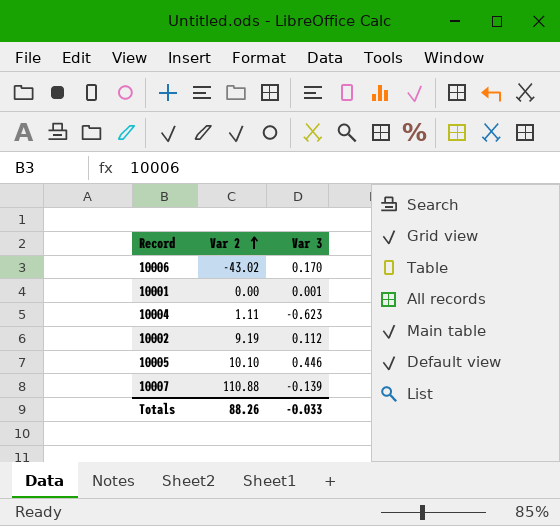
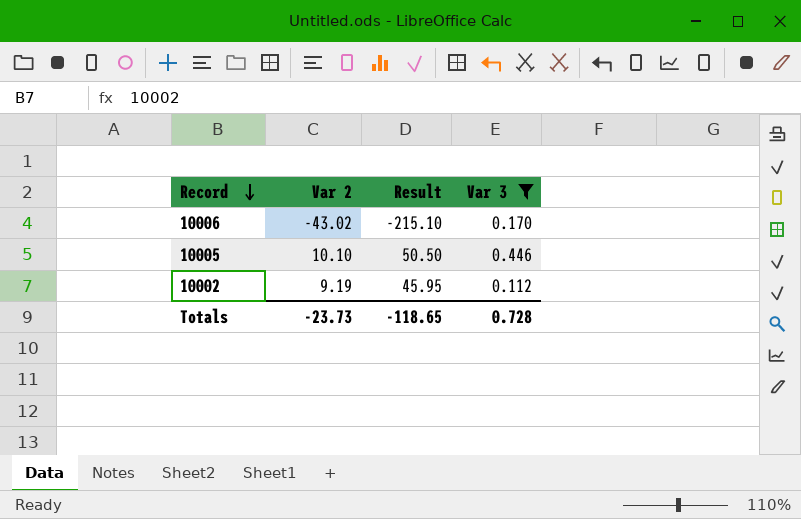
filter: none -> Var 3 >= 0.112
row order: Var 2 ascending -> Record descending
column Result | formula: none -> [Var 2] * 5
Totals | Var 2: 88.26 -> -23.73
Totals | Var 3: -0.033 -> 0.728

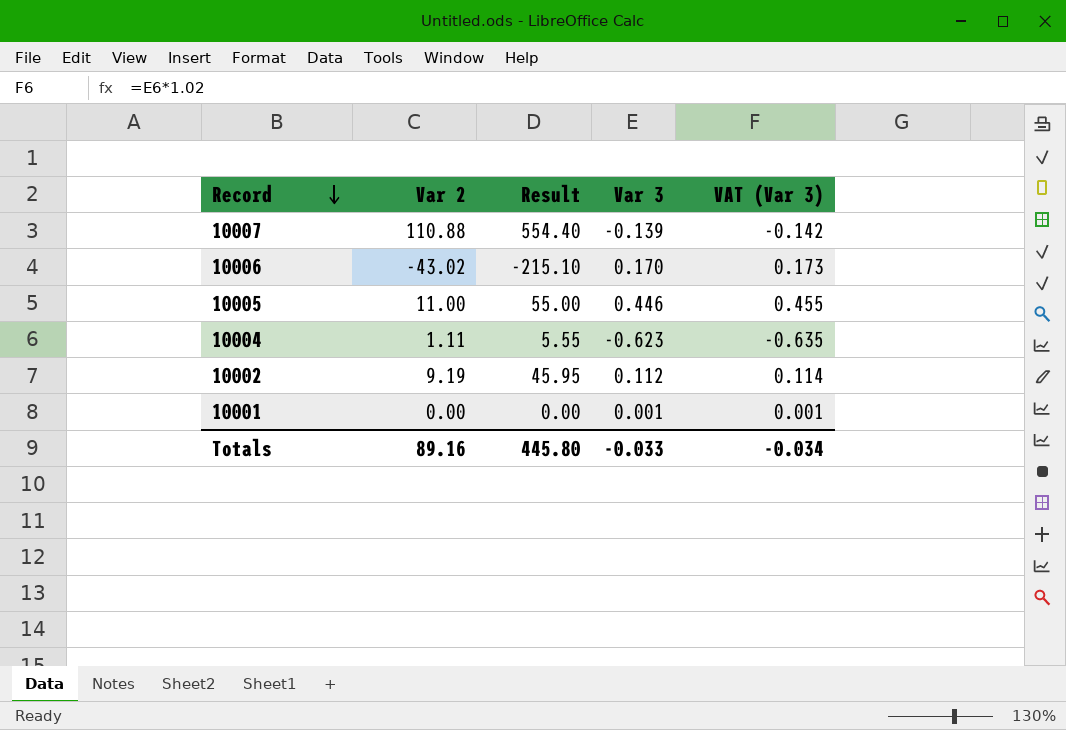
filter: Var 3 >= 0.112 -> none
column VAT (Var 3) | formula: none -> [Var 3] * 1.02
10005 | Var 2: 10.10 -> 11.00
10005 | Result: 50.50 -> 55.00
Totals | Var 2: -23.73 -> 89.16
Totals | Result: -118.65 -> 445.80
Totals | Var 3: 0.728 -> -0.033

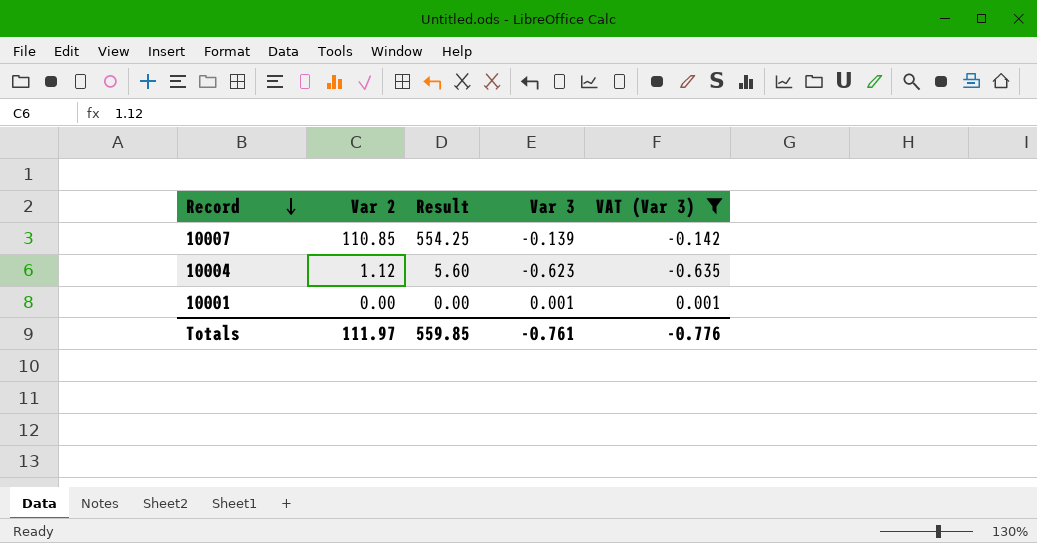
filter: none -> VAT (Var 3) <= 0.001
10007 | Var 2: 110.88 -> 110.85
10007 | Result: 554.40 -> 554.25
10004 | Var 2: 1.11 -> 1.12
10004 | Result: 5.55 -> 5.60
Totals | Var 2: 89.16 -> 111.97
Totals | Result: 445.80 -> 559.85
Totals | Var 3: -0.033 -> -0.761
Totals | VAT (Var 3): -0.034 -> -0.776

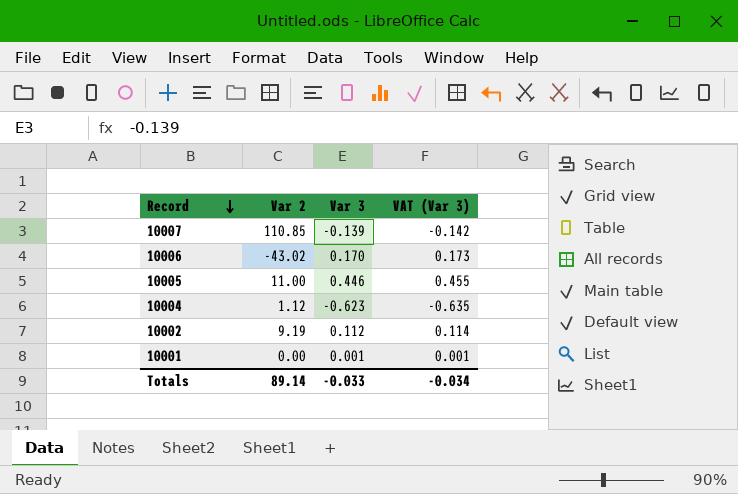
filter: VAT (Var 3) <= 0.001 -> none
column Result | formula: [Var 2] * 5 -> none
Totals | Var 2: 111.97 -> 89.14
Totals | Var 3: -0.761 -> -0.033
Totals | VAT (Var 3): -0.776 -> -0.034

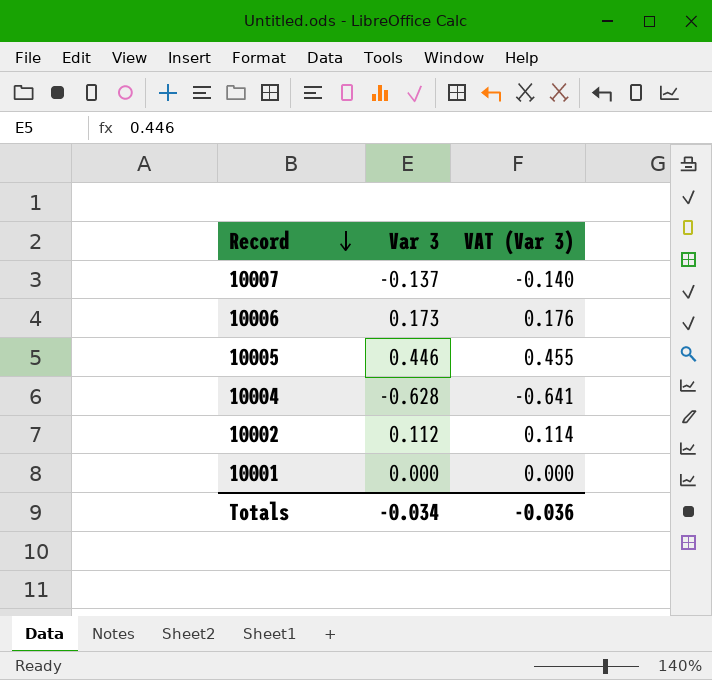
column Var 2 | position: 2 -> none
10007 | Var 3: -0.139 -> -0.137
10007 | VAT (Var 3): -0.142 -> -0.140
10006 | Var 3: 0.170 -> 0.173
10006 | VAT (Var 3): 0.173 -> 0.176
10004 | Var 3: -0.623 -> -0.628
10004 | VAT (Var 3): -0.635 -> -0.641
10001 | Var 3: 0.001 -> 0.000
10001 | VAT (Var 3): 0.001 -> 0.000
Totals | Var 3: -0.033 -> -0.034
Totals | VAT (Var 3): -0.034 -> -0.036

